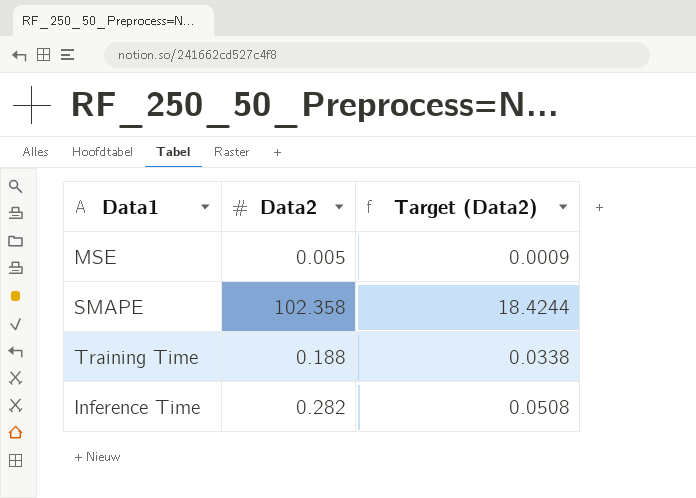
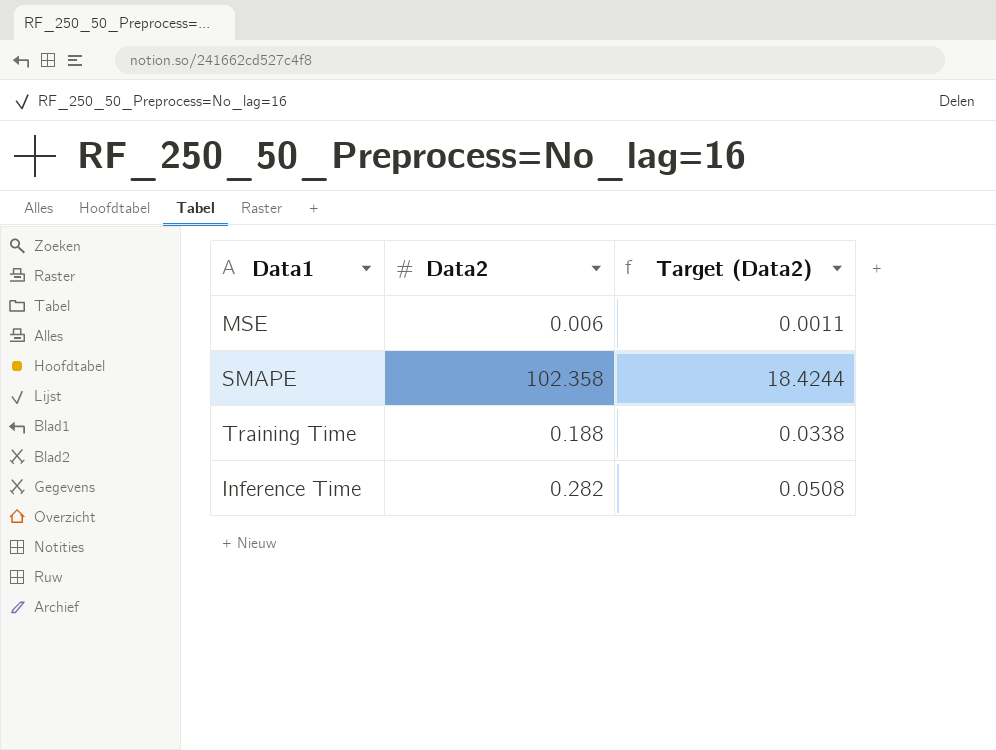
MSE | Data2: 0.005 -> 0.006
MSE | Target (Data2): 0.0009 -> 0.0011

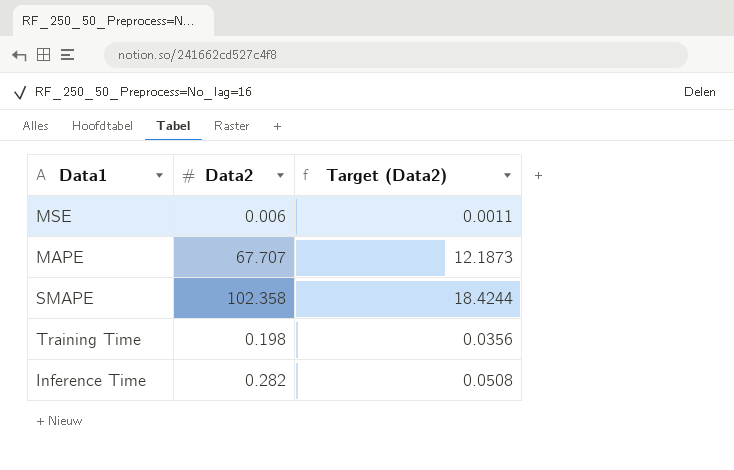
row MAPE: none -> 67.707 | 12.1873
Training Time | Data2: 0.188 -> 0.198
Training Time | Target (Data2): 0.0338 -> 0.0356

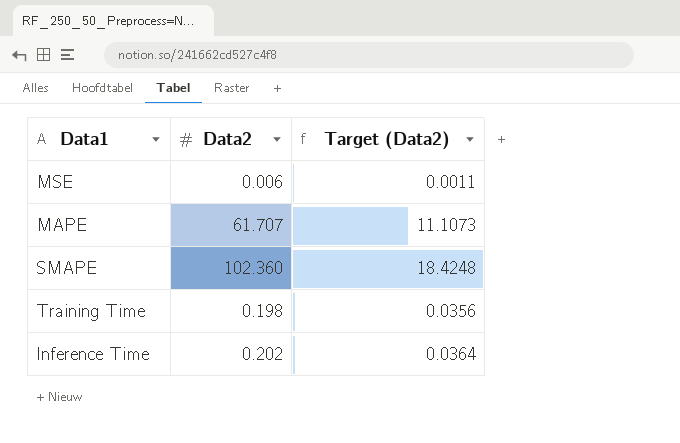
MAPE | Data2: 67.707 -> 61.707
MAPE | Target (Data2): 12.1873 -> 11.1073
SMAPE | Data2: 102.358 -> 102.360
SMAPE | Target (Data2): 18.4244 -> 18.4248
Inference Time | Data2: 0.282 -> 0.202
Inference Time | Target (Data2): 0.0508 -> 0.0364

